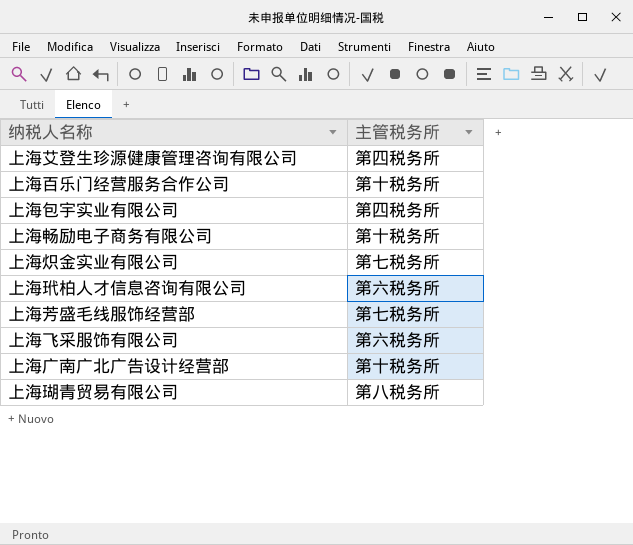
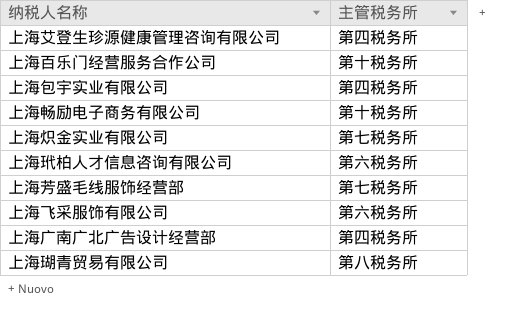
上海广南广北广告设计经营部 | 主管税务所: 第十税务所 -> 第四税务所

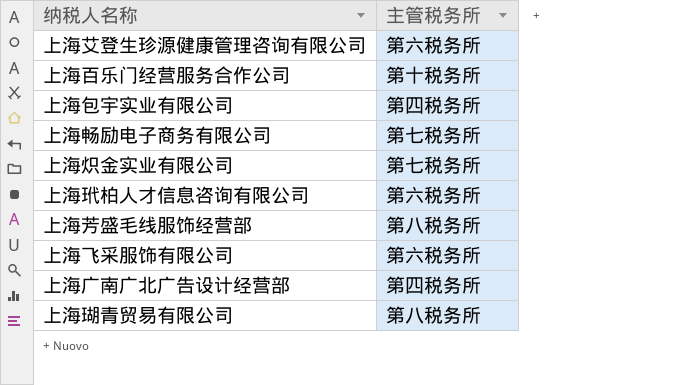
上海艾登生珍源健康管理咨询有限公司 | 主管税务所: 第四税务所 -> 第六税务所
上海畅励电子商务有限公司 | 主管税务所: 第十税务所 -> 第七税务所
上海芳盛毛线服饰经营部 | 主管税务所: 第七税务所 -> 第八税务所

